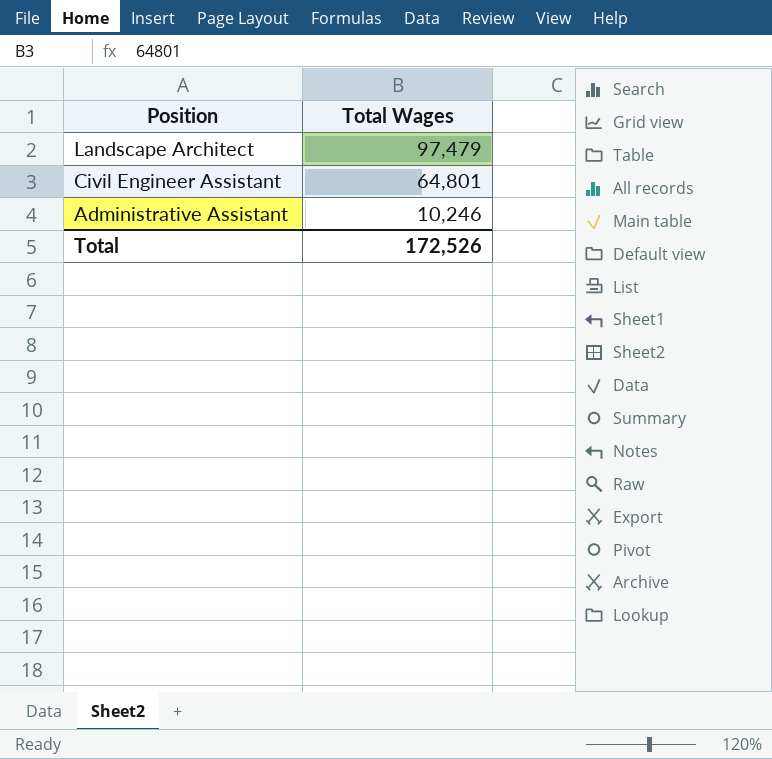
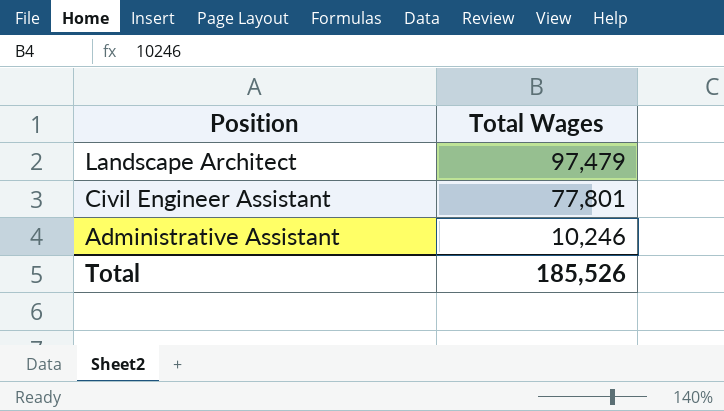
Civil Engineer Assistant | Total Wages: 64,801 -> 77,801
Total | Total Wages: 172,526 -> 185,526

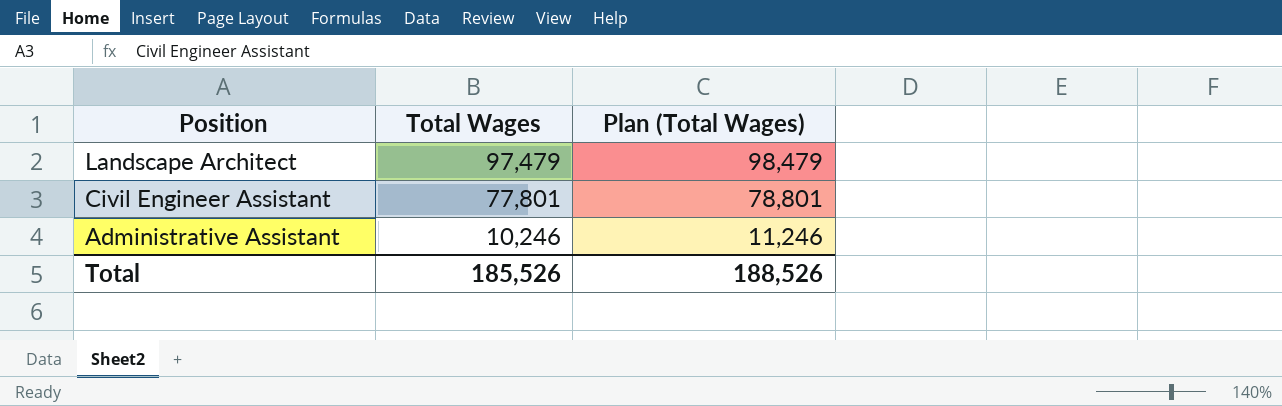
column Plan (Total Wages) | formula: none -> [Total Wages] + 1000

